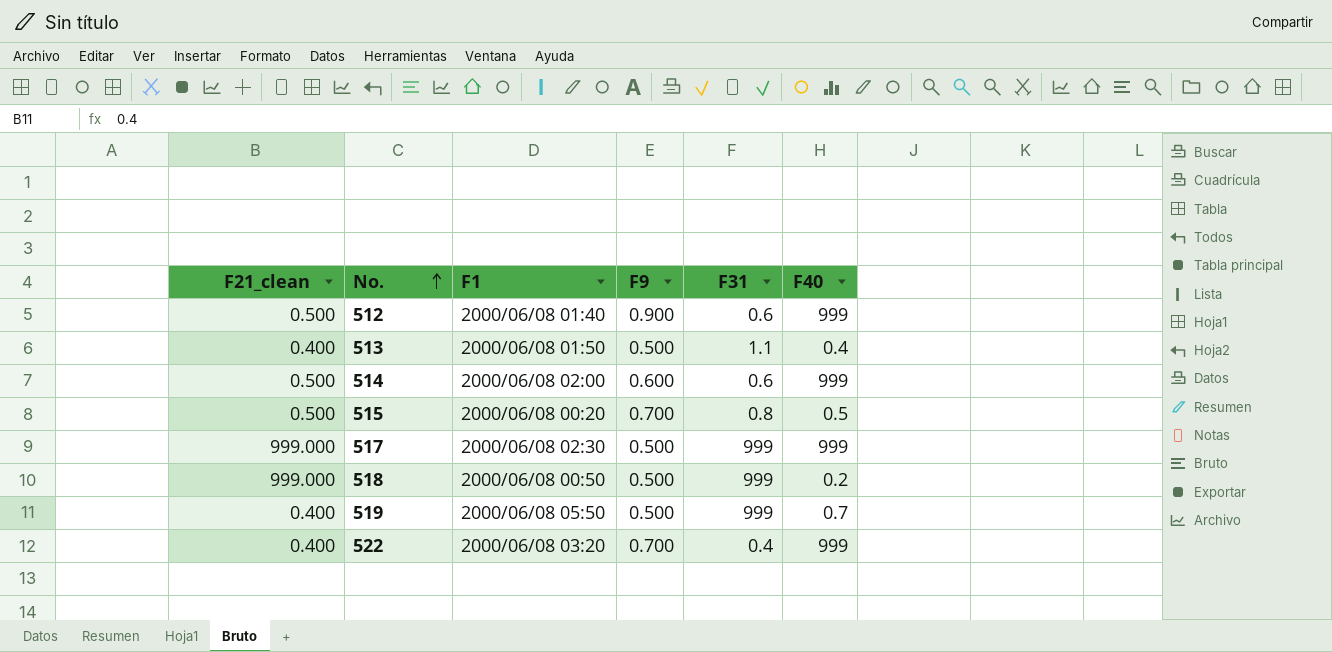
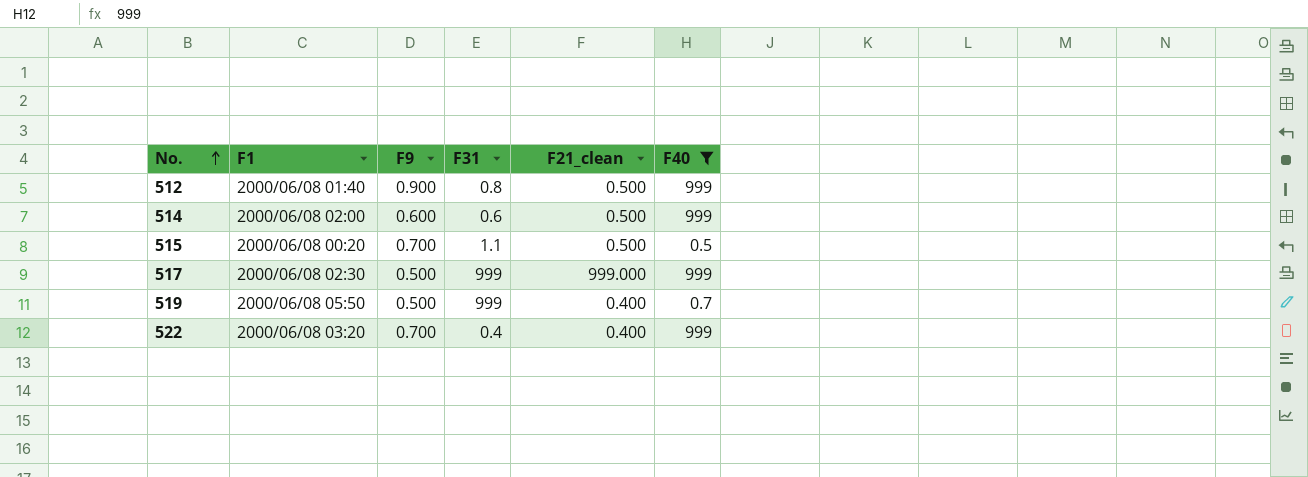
filter: none -> F40 >= 0.5
column F21_clean | position: 1 -> 5
512 | F31: 0.6 -> 0.8
515 | F31: 0.8 -> 1.1

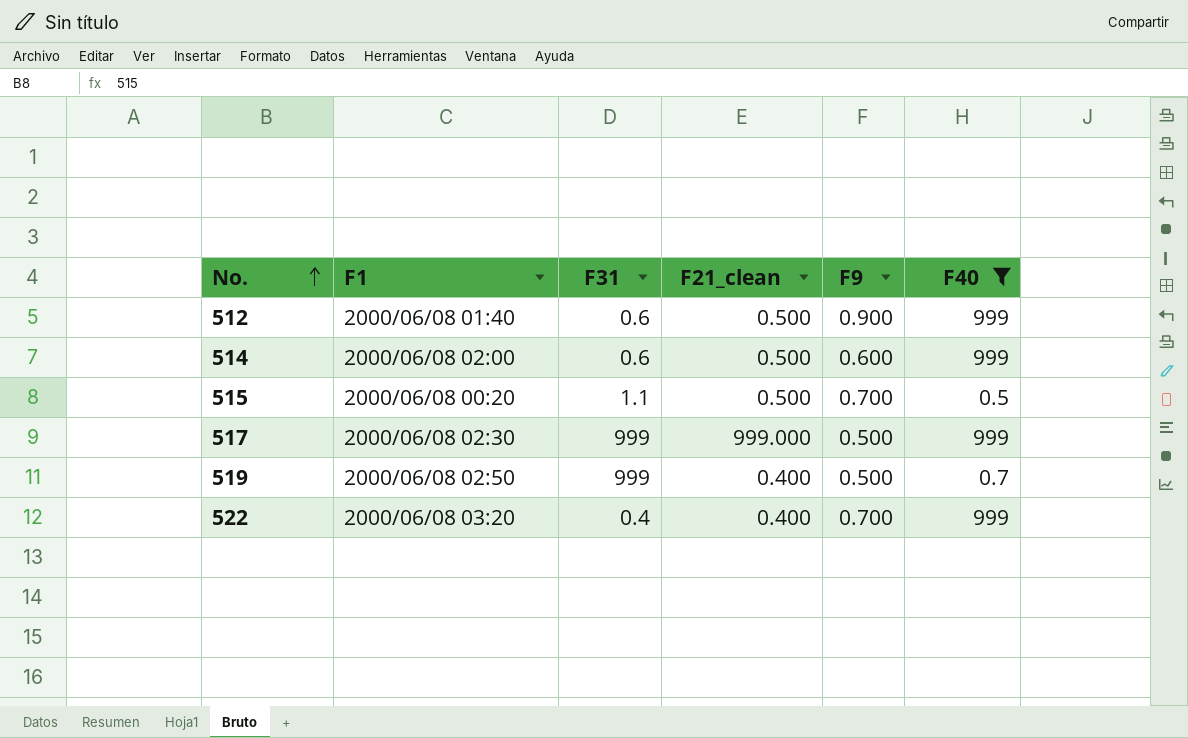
column F9 | position: 3 -> 5
512 | F31: 0.8 -> 0.6
519 | F1: 2000/06/08 05:50 -> 2000/06/08 02:50

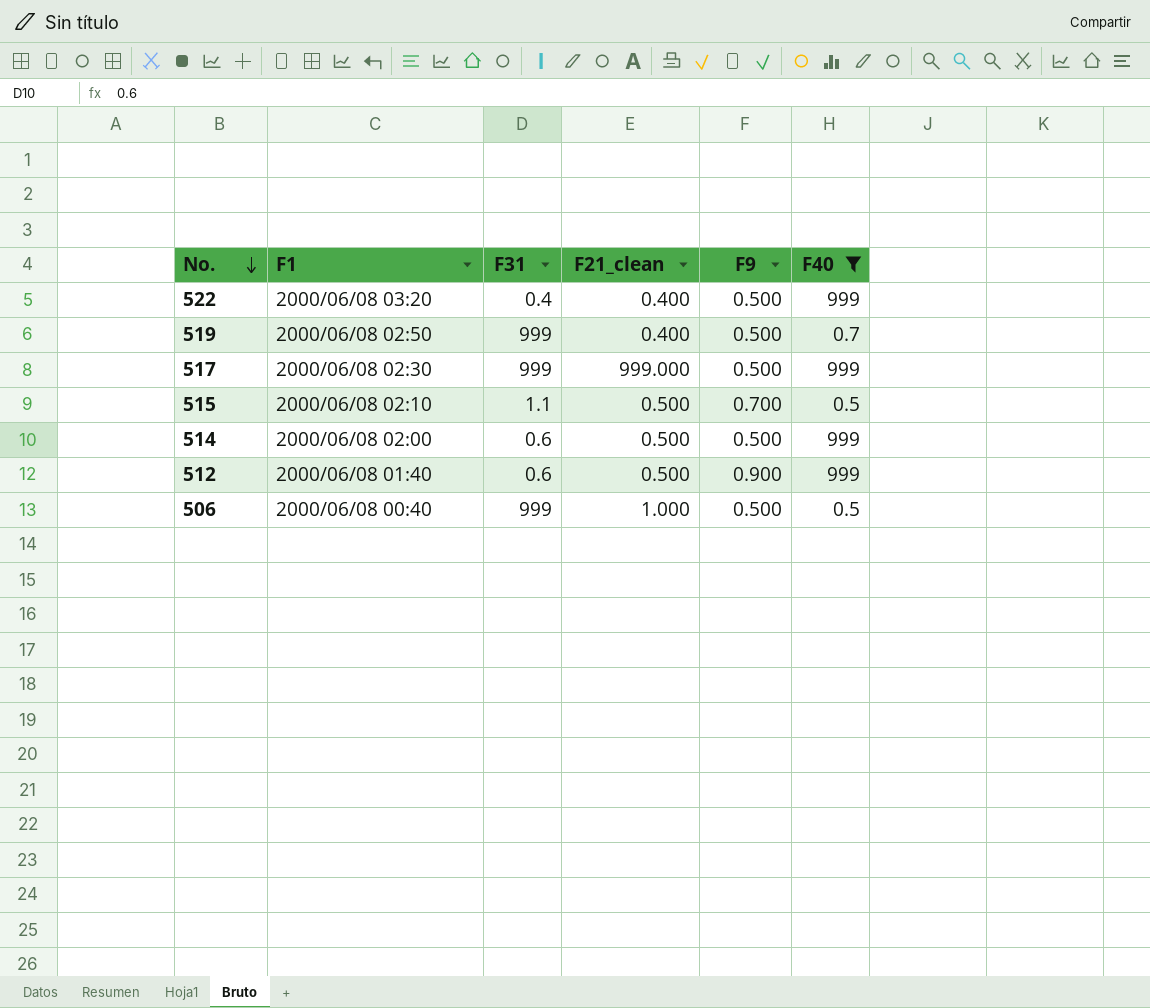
row order: No. ascending -> No. descending
522 | F9: 0.700 -> 0.500
515 | F1: 2000/06/08 00:20 -> 2000/06/08 02:10
514 | F9: 0.600 -> 0.500
row 506: none -> 2000/06/08 00:40 | 999 | 1.000 | 0.500 | 0.5

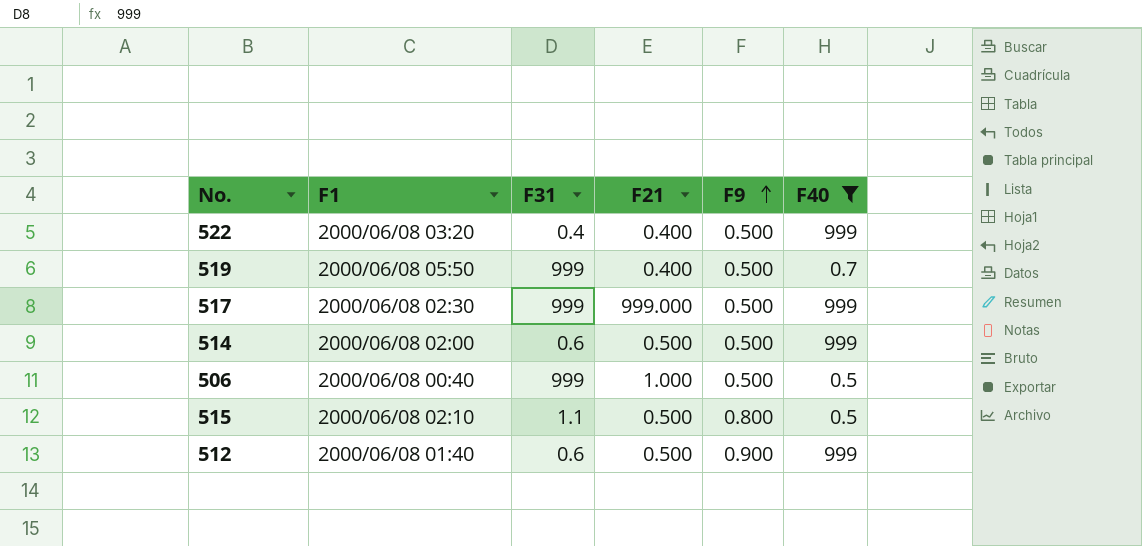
row order: No. descending -> F9 ascending
column name: F21_clean -> F21
519 | F1: 2000/06/08 02:50 -> 2000/06/08 05:50
515 | F9: 0.700 -> 0.800

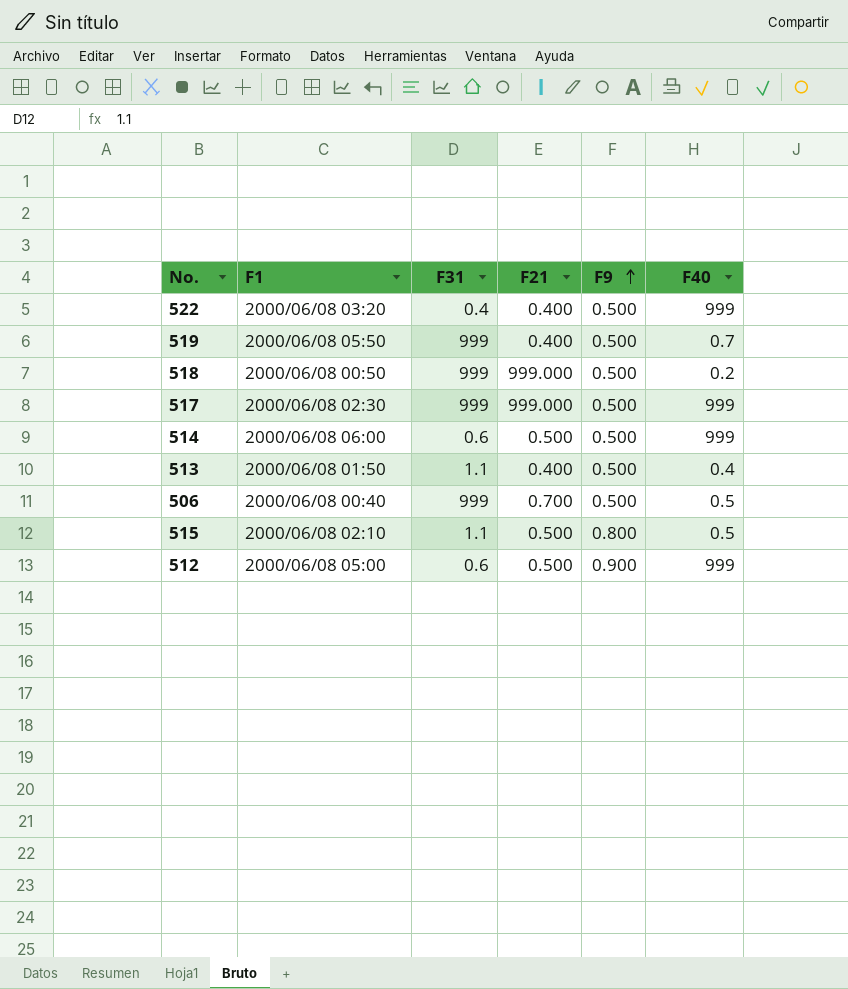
filter: F40 >= 0.5 -> none
514 | F1: 2000/06/08 02:00 -> 2000/06/08 06:00
506 | F21: 1.000 -> 0.700
512 | F1: 2000/06/08 01:40 -> 2000/06/08 05:00

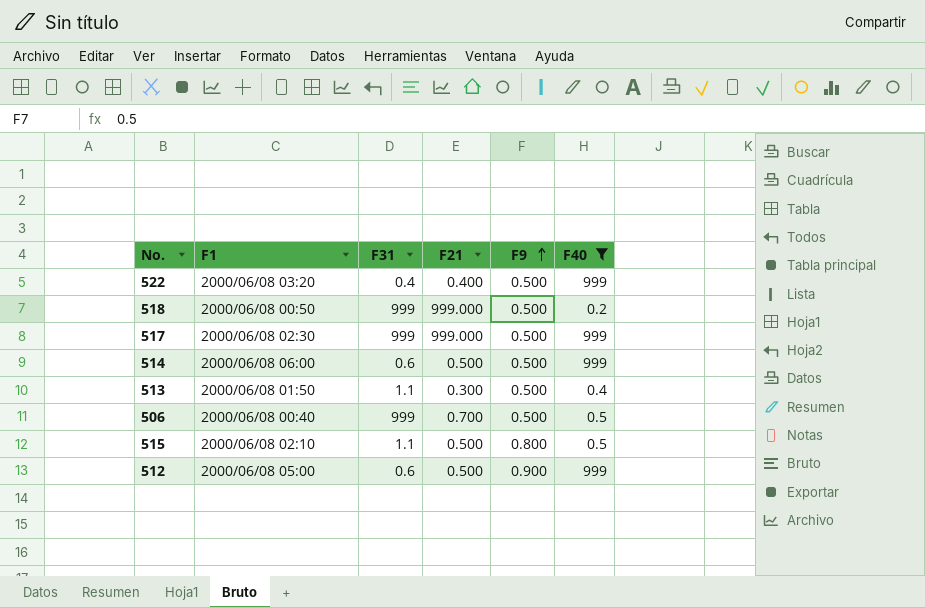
filter: none -> F40 != 0.7
513 | F21: 0.400 -> 0.300

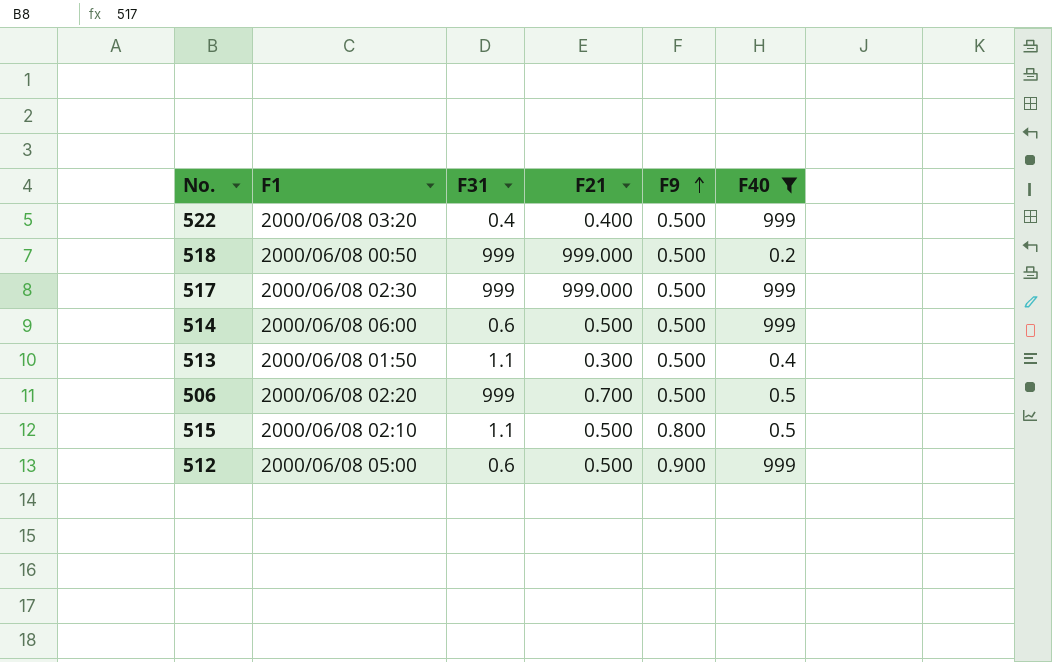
506 | F1: 2000/06/08 00:40 -> 2000/06/08 02:20

